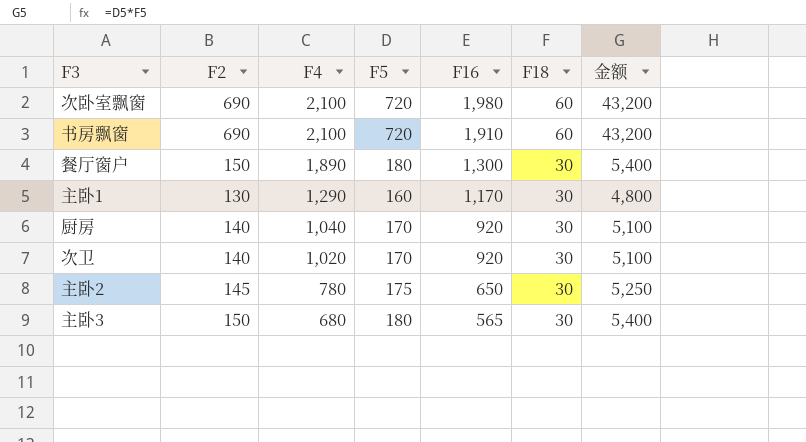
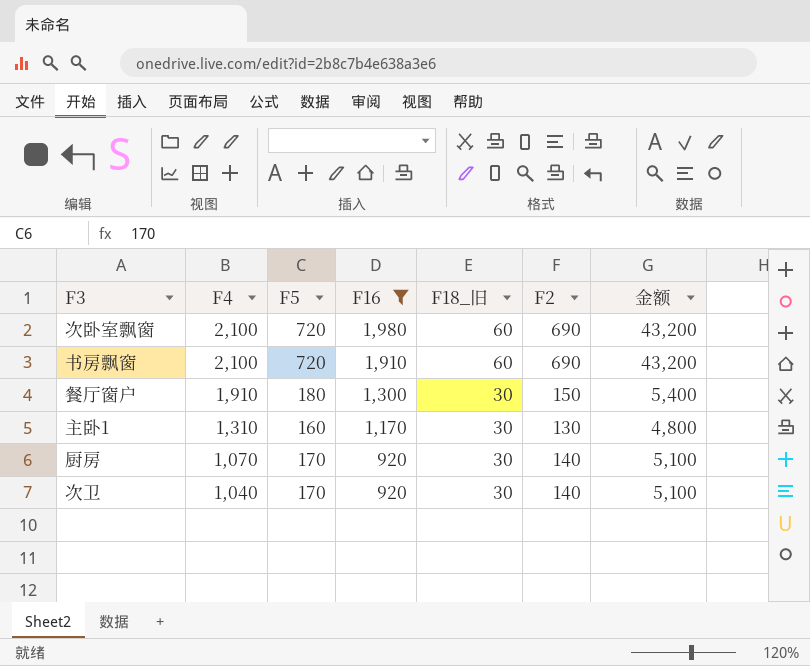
filter: none -> F16 >= 920
column name: F18 -> F18_旧
column F2 | position: 2 -> 6
餐厅窗户 | F4: 1,890 -> 1,910
主卧1 | F4: 1,290 -> 1,310
厨房 | F4: 1,040 -> 1,070
次卫 | F4: 1,020 -> 1,040

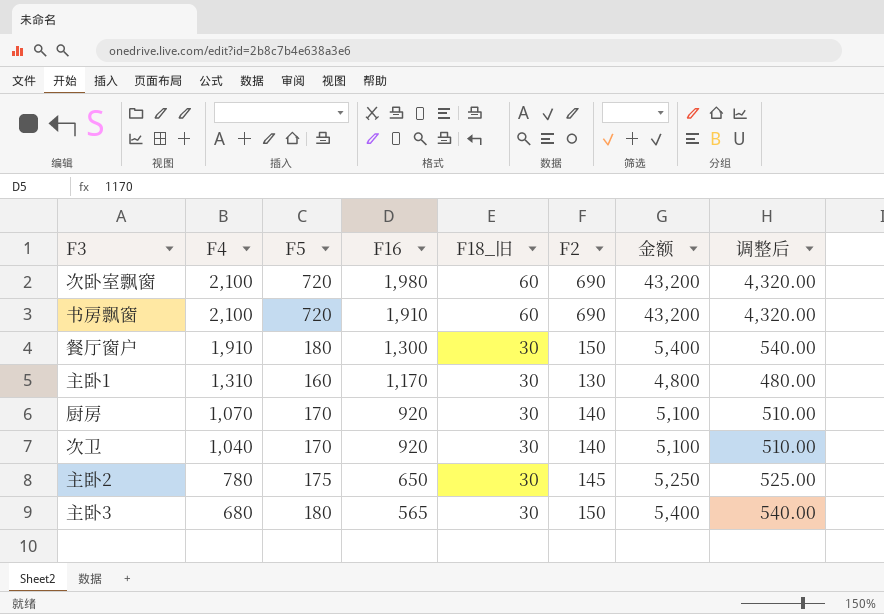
filter: F16 >= 920 -> none
column 调整后 | formula: none -> [金额] * 0.1

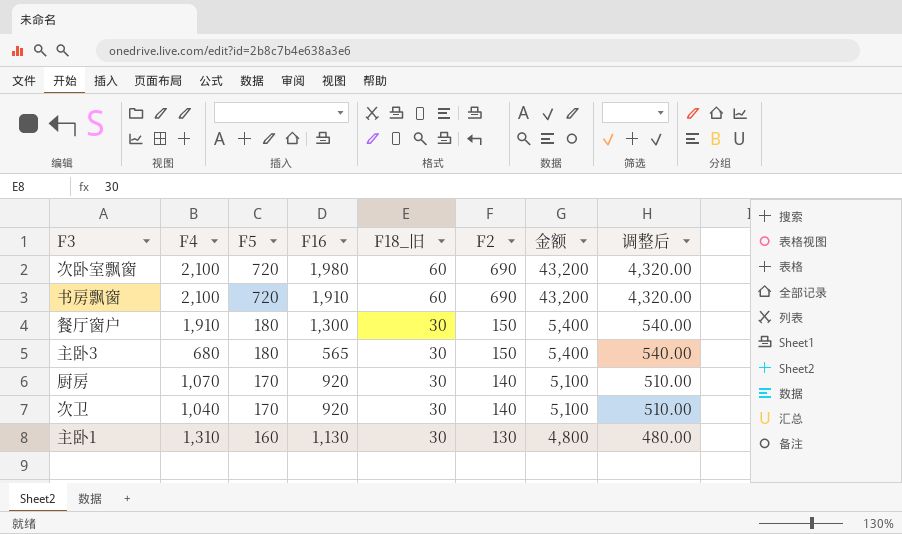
row order: F4 descending -> F5 descending
row 主卧2: 780 | 175 | 650 | 30 | 145 | 5,250 | 525.00 -> none
主卧1 | F16: 1,170 -> 1,130

